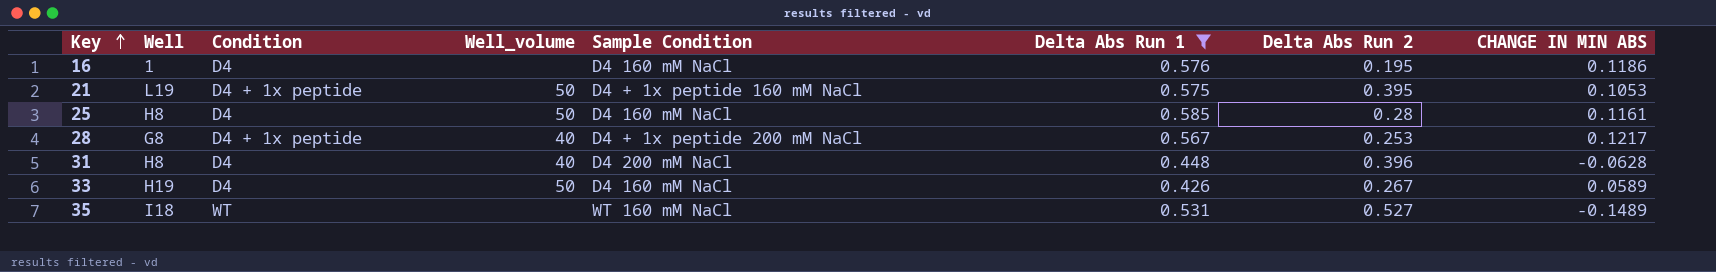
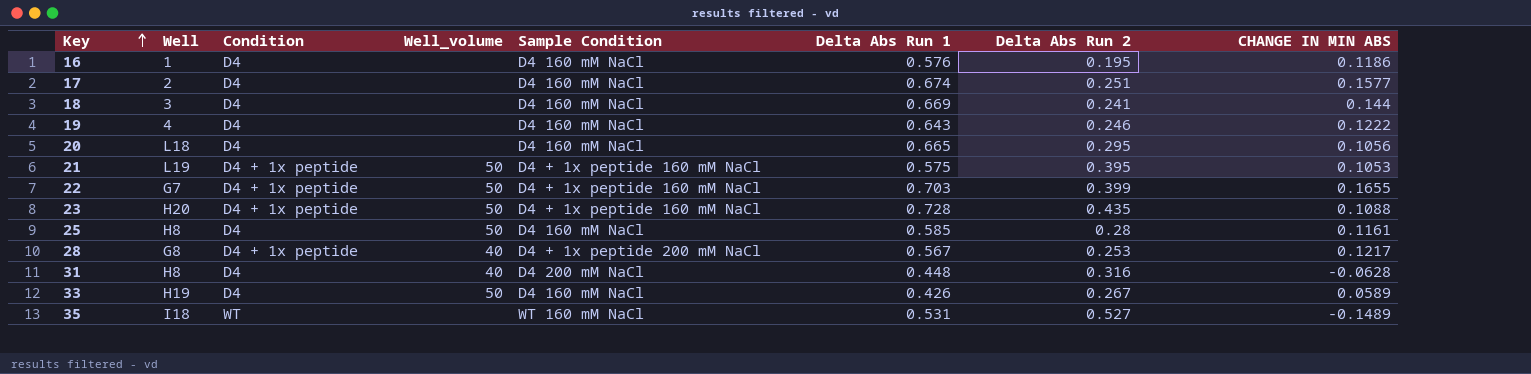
filter: Delta Abs Run 1 <= 0.585 -> none
31 | Delta Abs Run 2: 0.396 -> 0.316

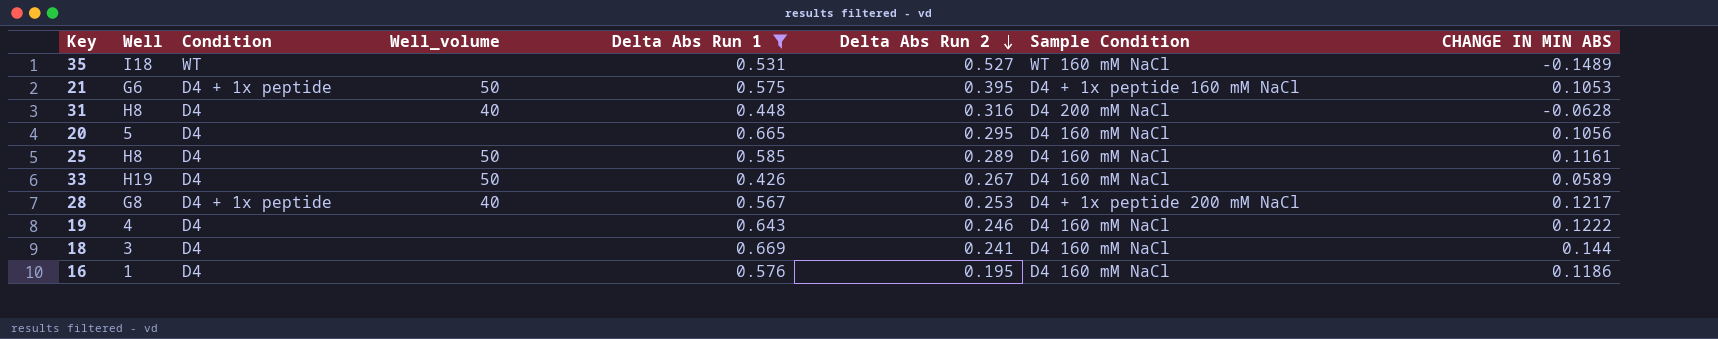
filter: none -> Delta Abs Run 1 <= 0.669
row order: Key ascending -> Delta Abs Run 2 descending
column Sample Condition | position: 5 -> 7
21 | Well: L19 -> G6
20 | Well: L18 -> 5
25 | Delta Abs Run 2: 0.28 -> 0.289

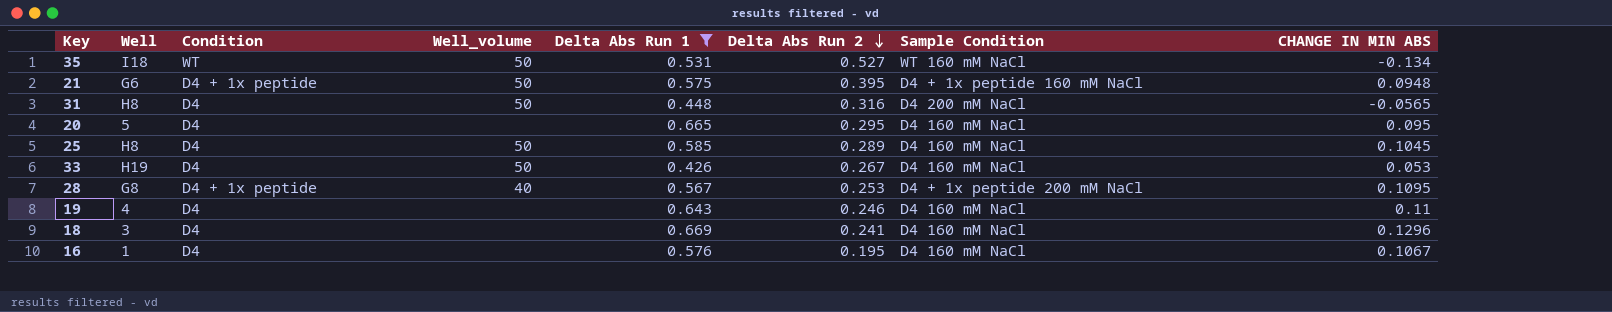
35 | Well_volume: none -> 50
35 | CHANGE IN MIN ABS: -0.1489 -> -0.134
21 | CHANGE IN MIN ABS: 0.1053 -> 0.0948
31 | Well_volume: 40 -> 50
31 | CHANGE IN MIN ABS: -0.0628 -> -0.0565
20 | CHANGE IN MIN ABS: 0.1056 -> 0.095
25 | CHANGE IN MIN ABS: 0.1161 -> 0.1045
33 | CHANGE IN MIN ABS: 0.0589 -> 0.053
28 | CHANGE IN MIN ABS: 0.1217 -> 0.1095
19 | CHANGE IN MIN ABS: 0.1222 -> 0.11
18 | CHANGE IN MIN ABS: 0.144 -> 0.1296
16 | CHANGE IN MIN ABS: 0.1186 -> 0.1067

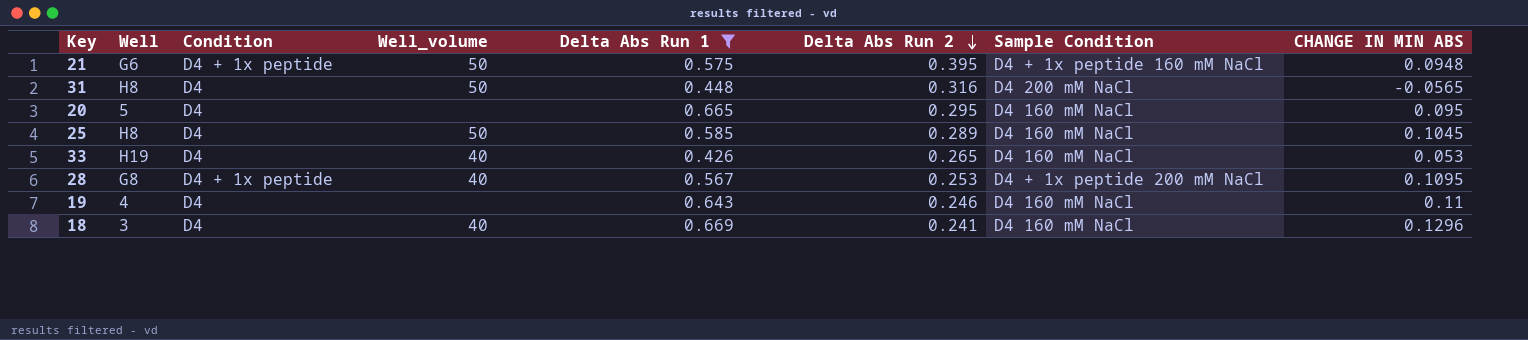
row 35: I18 | WT | 50 | 0.531 | 0.527 | WT 160 mM NaCl | -0.134 -> none
row 16: 1 | D4 | none | 0.576 | 0.195 | D4 160 mM NaCl | 0.1067 -> none
33 | Well_volume: 50 -> 40
33 | Delta Abs Run 2: 0.267 -> 0.265
18 | Well_volume: none -> 40

